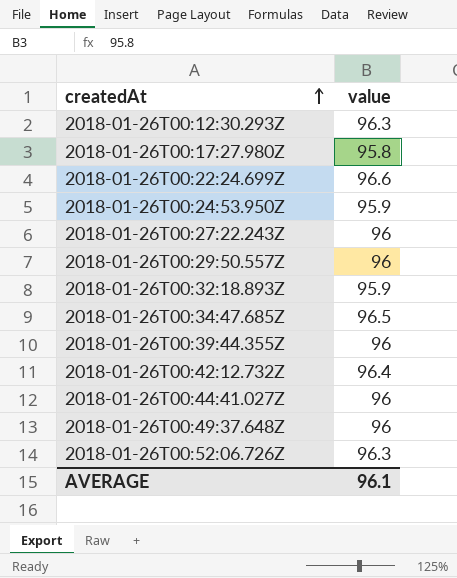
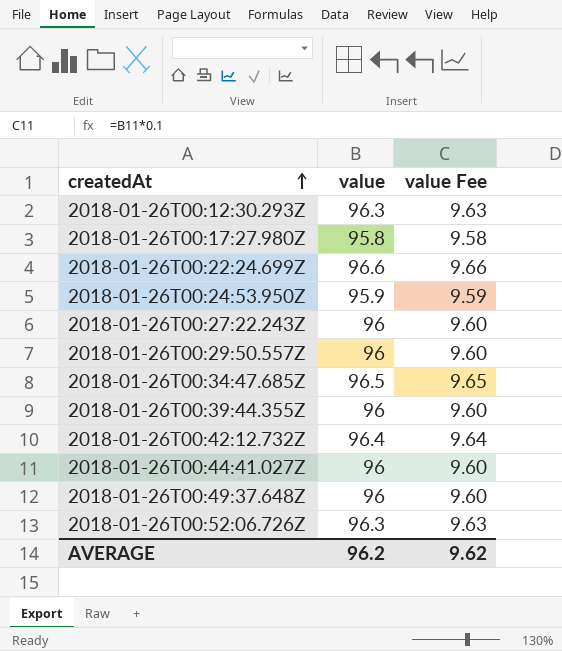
column value Fee | formula: none -> [value] * 0.1
row 2018-01-26T00:32:18.893Z: 95.9 -> none
AVERAGE | value: 96.1 -> 96.2

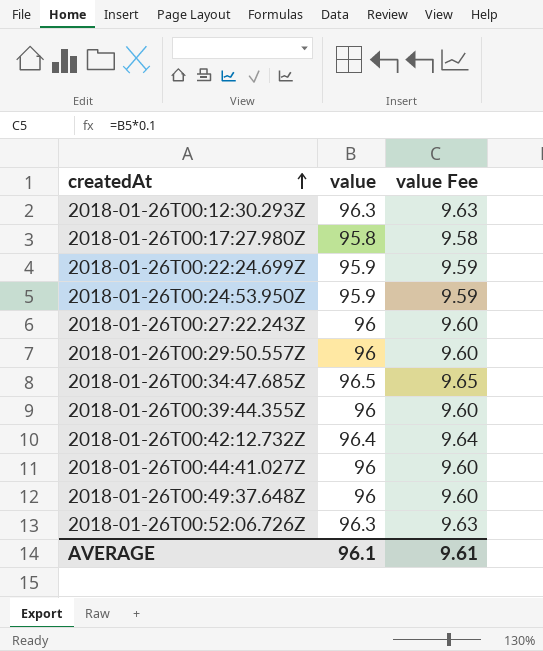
2018-01-26T00:22:24.699Z | value: 96.6 -> 95.9
2018-01-26T00:22:24.699Z | value Fee: 9.66 -> 9.59
AVERAGE | value: 96.2 -> 96.1
AVERAGE | value Fee: 9.62 -> 9.61

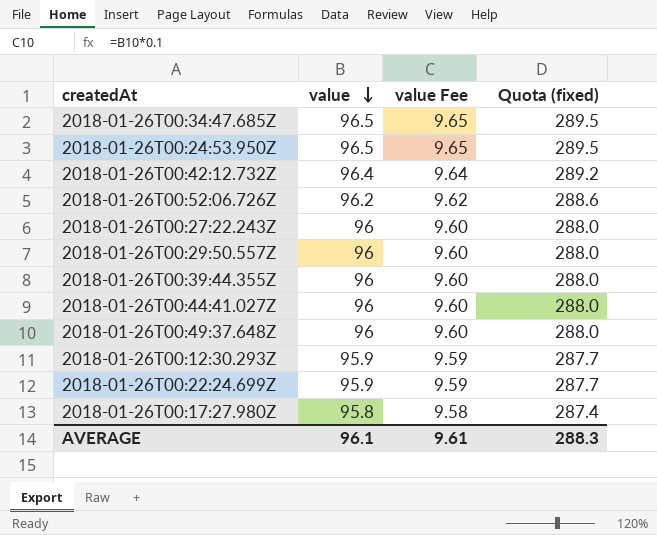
row order: createdAt ascending -> value descending
column Quota (fixed) | formula: none -> [value] * 3
2018-01-26T00:24:53.950Z | value: 95.9 -> 96.5
2018-01-26T00:24:53.950Z | value Fee: 9.59 -> 9.65
2018-01-26T00:52:06.726Z | value: 96.3 -> 96.2
2018-01-26T00:52:06.726Z | value Fee: 9.63 -> 9.62
2018-01-26T00:12:30.293Z | value: 96.3 -> 95.9
2018-01-26T00:12:30.293Z | value Fee: 9.63 -> 9.59

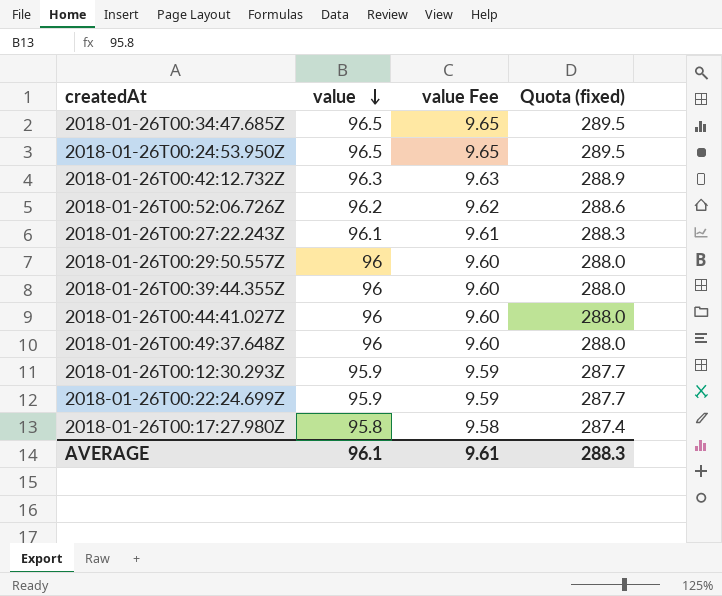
2018-01-26T00:42:12.732Z | value: 96.4 -> 96.3
2018-01-26T00:42:12.732Z | value Fee: 9.64 -> 9.63
2018-01-26T00:42:12.732Z | Quota (fixed): 289.2 -> 288.9
2018-01-26T00:27:22.243Z | value: 96 -> 96.1
2018-01-26T00:27:22.243Z | value Fee: 9.60 -> 9.61
2018-01-26T00:27:22.243Z | Quota (fixed): 288.0 -> 288.3

